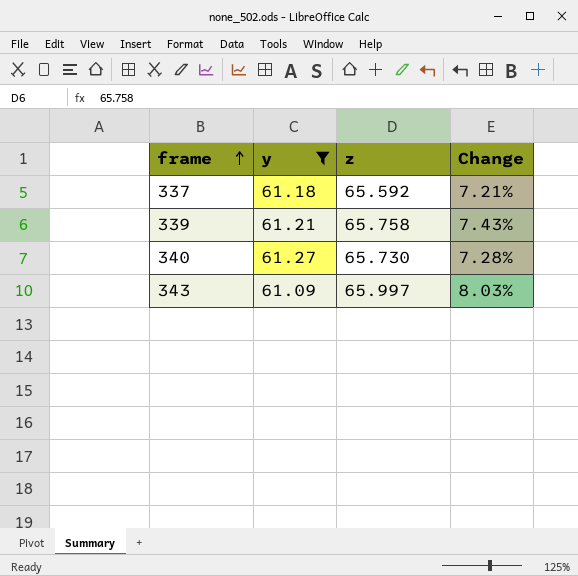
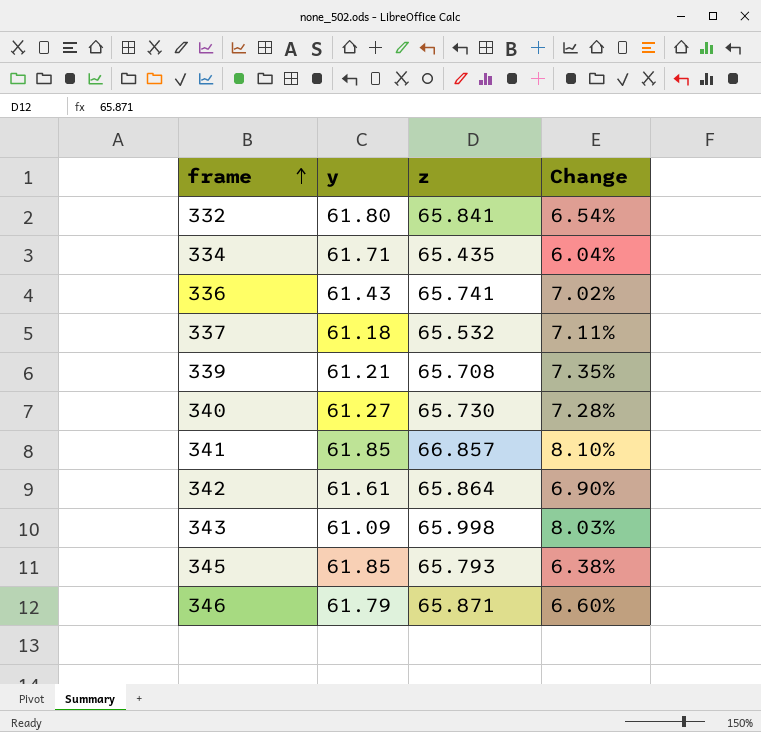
filter: y <= 61.27 -> none
337 | z: 65.592 -> 65.532
337 | Change: 7.21% -> 7.11%
339 | z: 65.758 -> 65.708
339 | Change: 7.43% -> 7.35%
343 | z: 65.997 -> 65.998

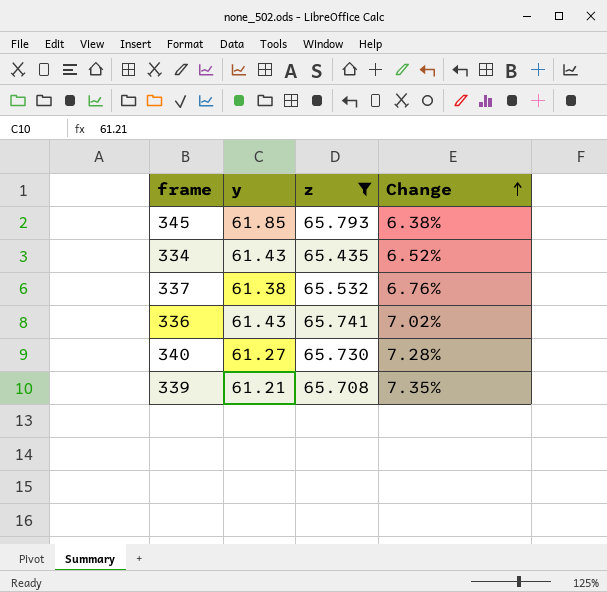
filter: none -> z <= 65.793
row order: frame ascending -> Change ascending
334 | y: 61.71 -> 61.43
334 | Change: 6.04% -> 6.52%
337 | y: 61.18 -> 61.38
337 | Change: 7.11% -> 6.76%

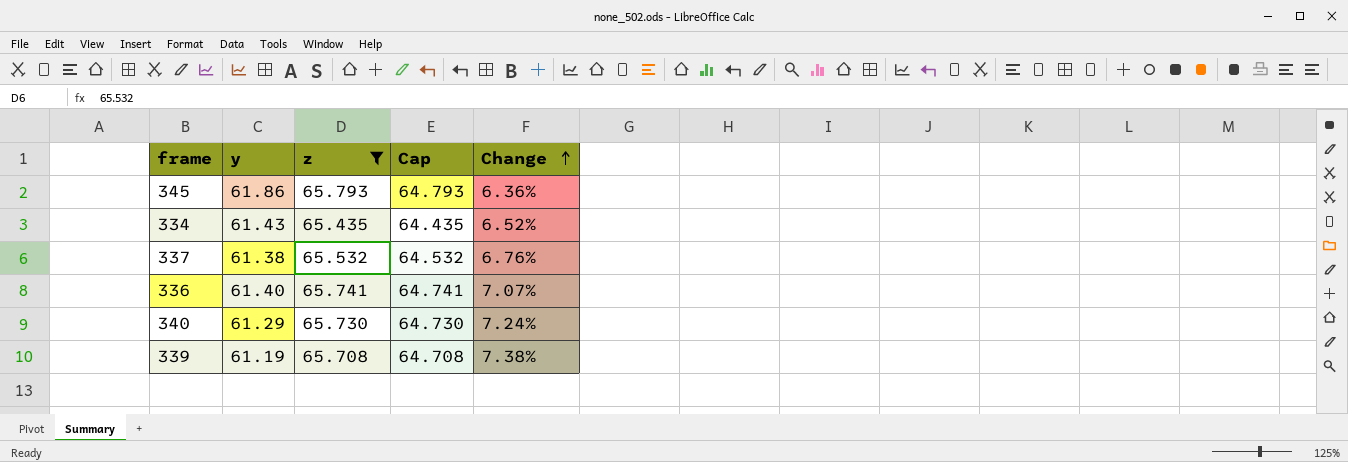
column Cap | formula: none -> [z] - 1
345 | y: 61.85 -> 61.86
345 | Change: 6.38% -> 6.36%
336 | y: 61.43 -> 61.40
336 | Change: 7.02% -> 7.07%
340 | y: 61.27 -> 61.29
340 | Change: 7.28% -> 7.24%
339 | y: 61.21 -> 61.19
339 | Change: 7.35% -> 7.38%

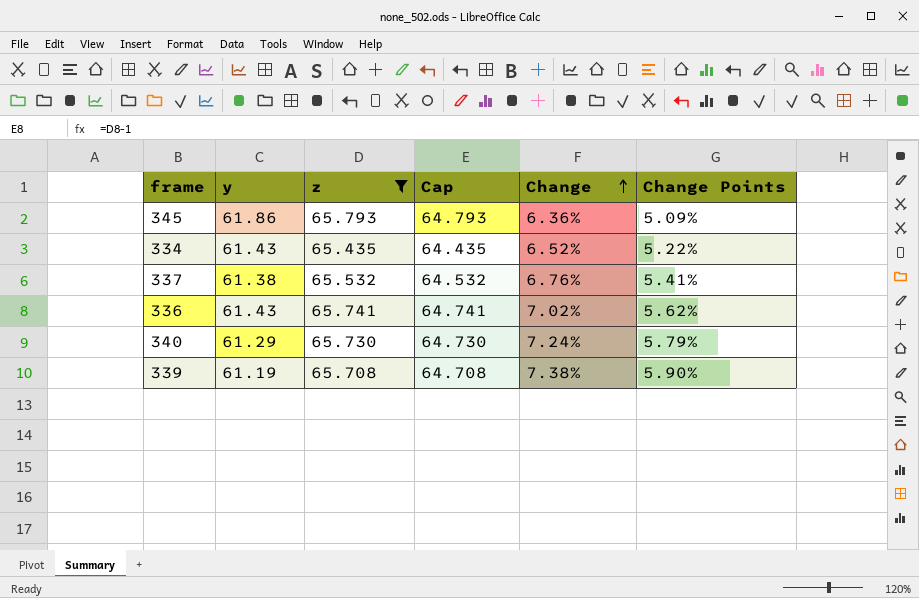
column Change Points | formula: none -> [Change] * 0.8
336 | y: 61.40 -> 61.43
336 | Change: 7.07% -> 7.02%

